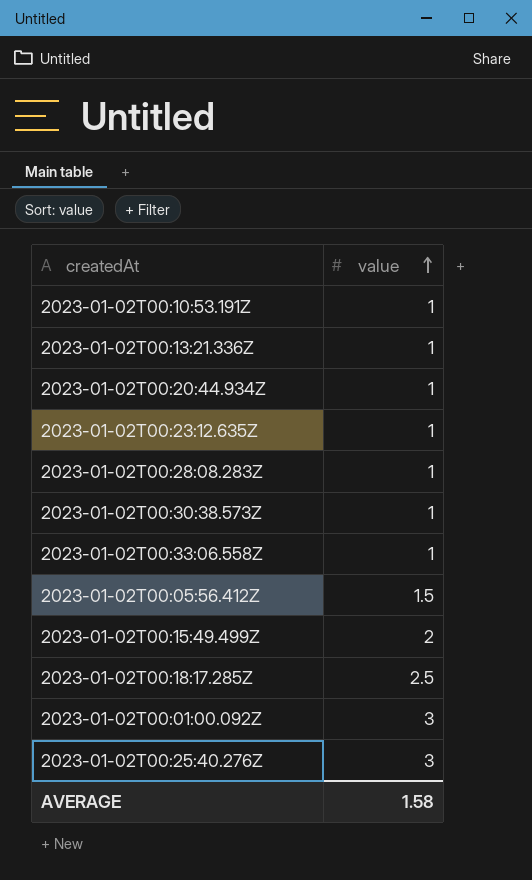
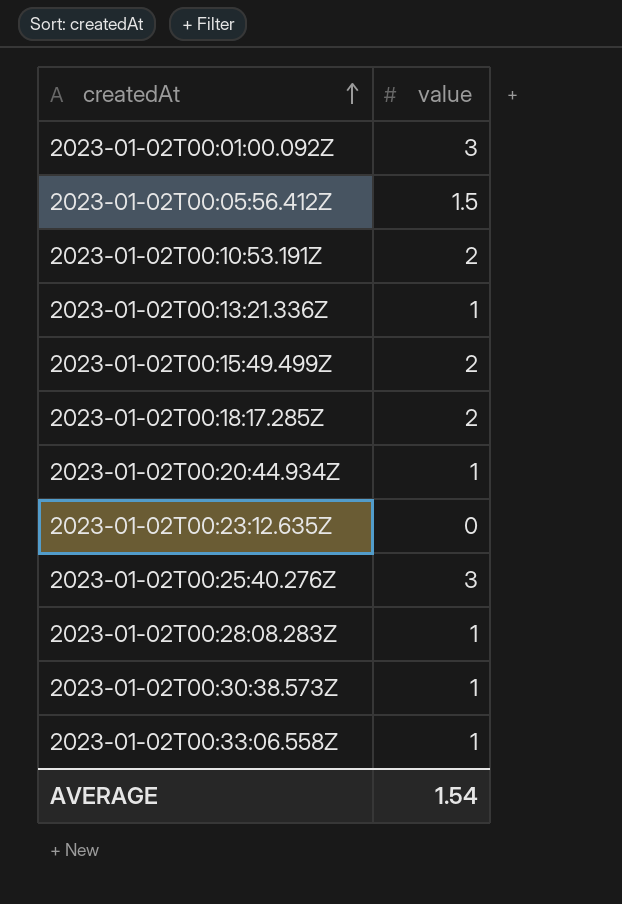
row order: value ascending -> createdAt ascending
2023-01-02T00:10:53.191Z | value: 1 -> 2
2023-01-02T00:18:17.285Z | value: 2.5 -> 2
2023-01-02T00:23:12.635Z | value: 1 -> 0
AVERAGE | value: 1.58 -> 1.54

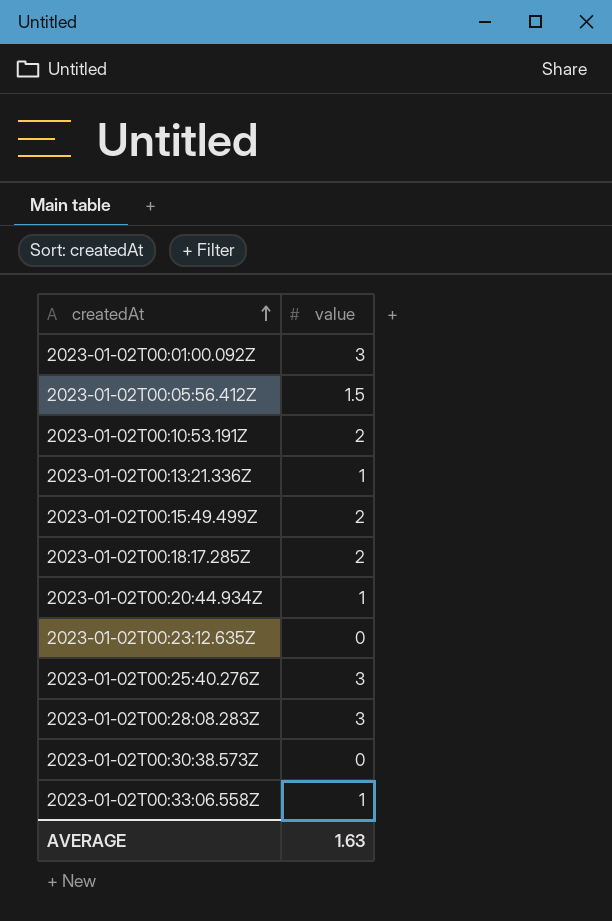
2023-01-02T00:28:08.283Z | value: 1 -> 3
2023-01-02T00:30:38.573Z | value: 1 -> 0
AVERAGE | value: 1.54 -> 1.63

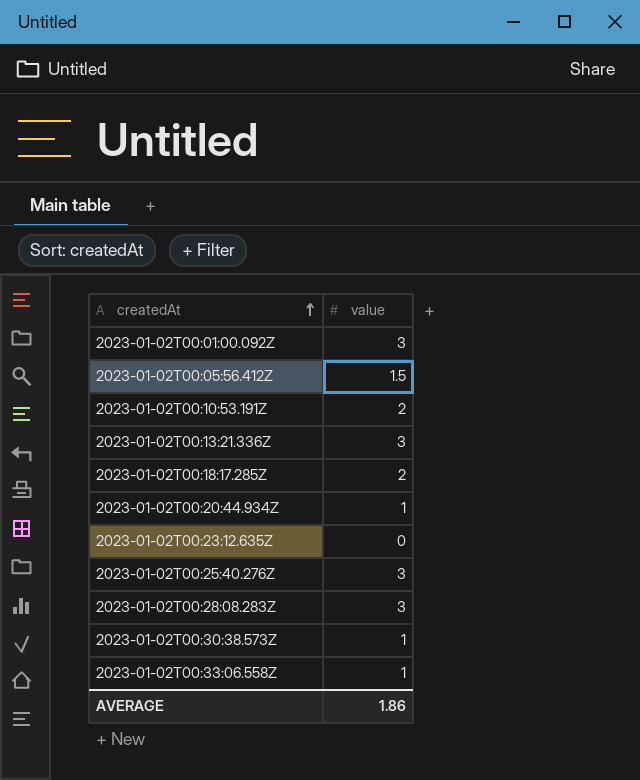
row 2023-01-02T00:15:49.499Z: 2 -> none
2023-01-02T00:13:21.336Z | value: 1 -> 3
2023-01-02T00:30:38.573Z | value: 0 -> 1
AVERAGE | value: 1.63 -> 1.86

